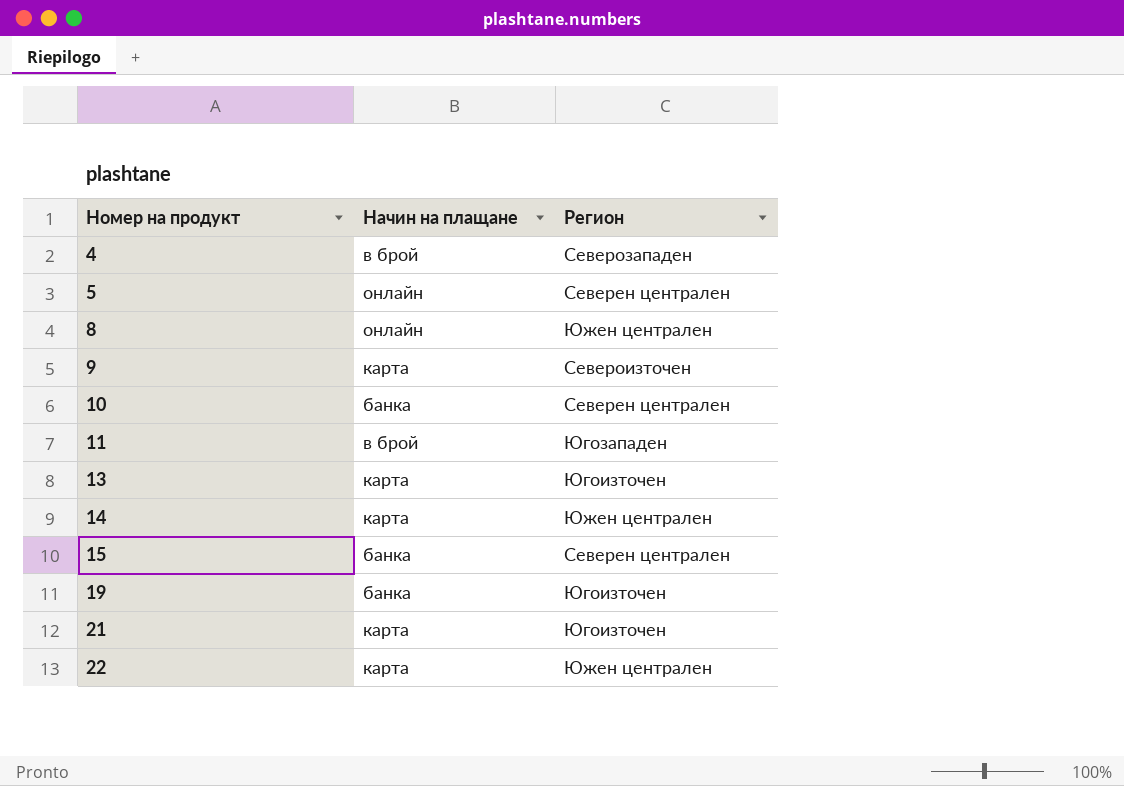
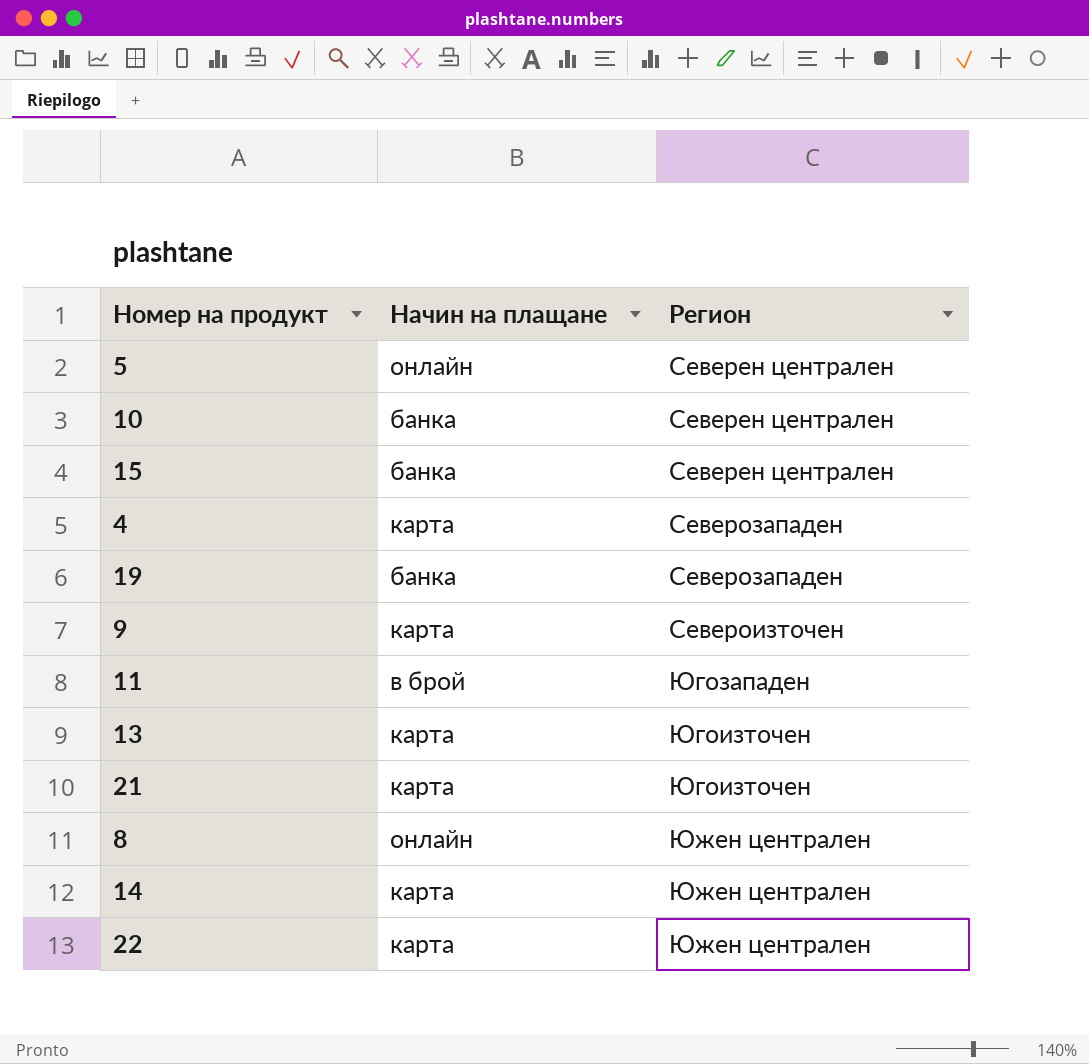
row order: Номер на продукт ascending -> Регион ascending
4 | Начин на плащане: в брой -> карта
19 | Регион: Югоизточен -> Северозападен

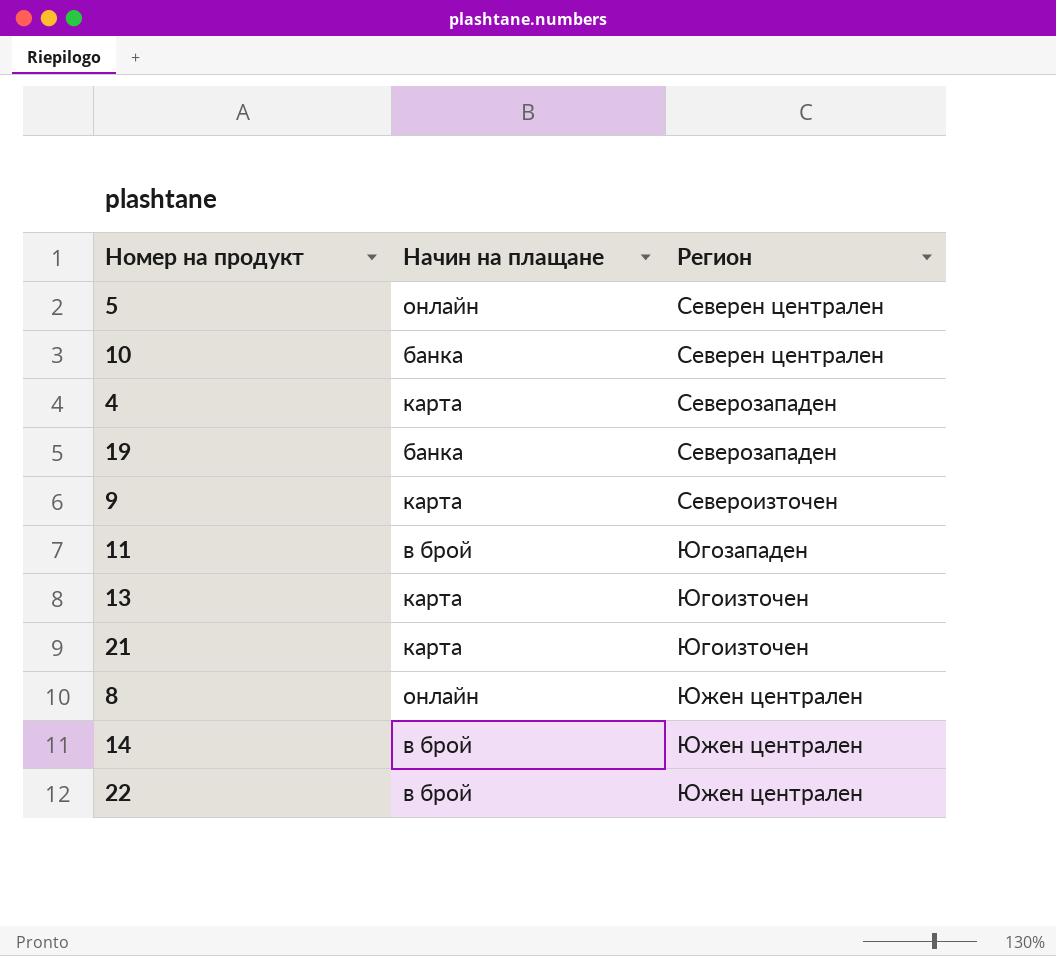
row 15: банка | Северен централен -> none
14 | Начин на плащане: карта -> в брой
22 | Начин на плащане: карта -> в брой

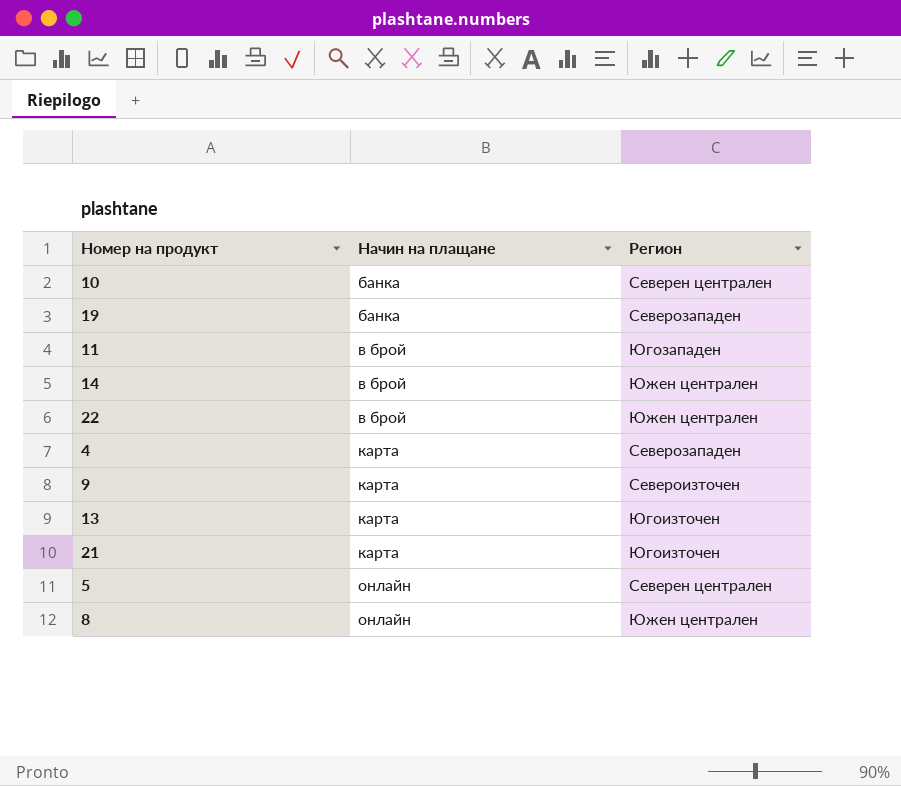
row order: Регион ascending -> Начин на плащане ascending

